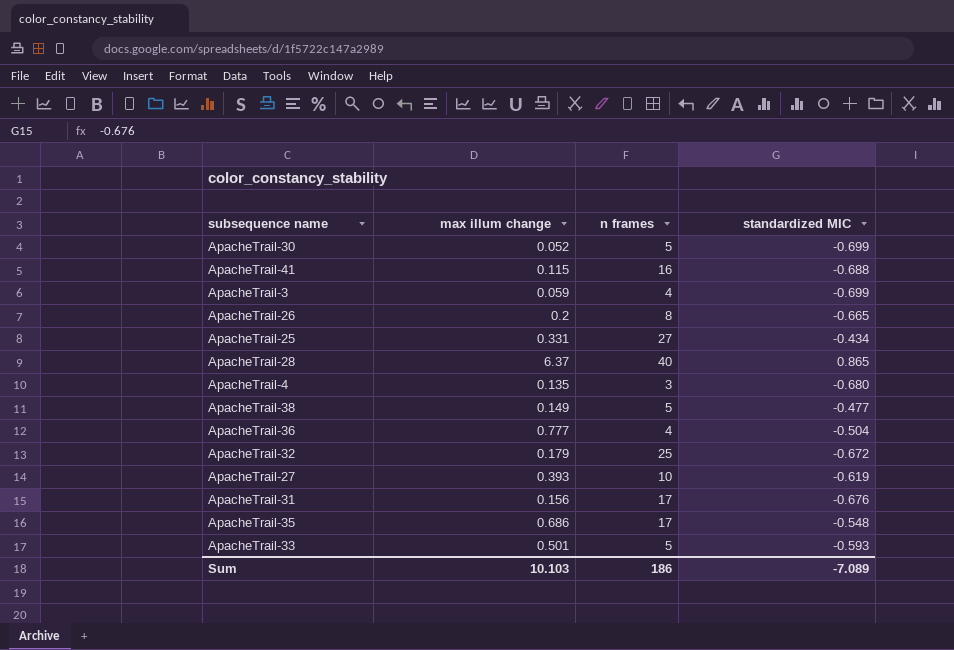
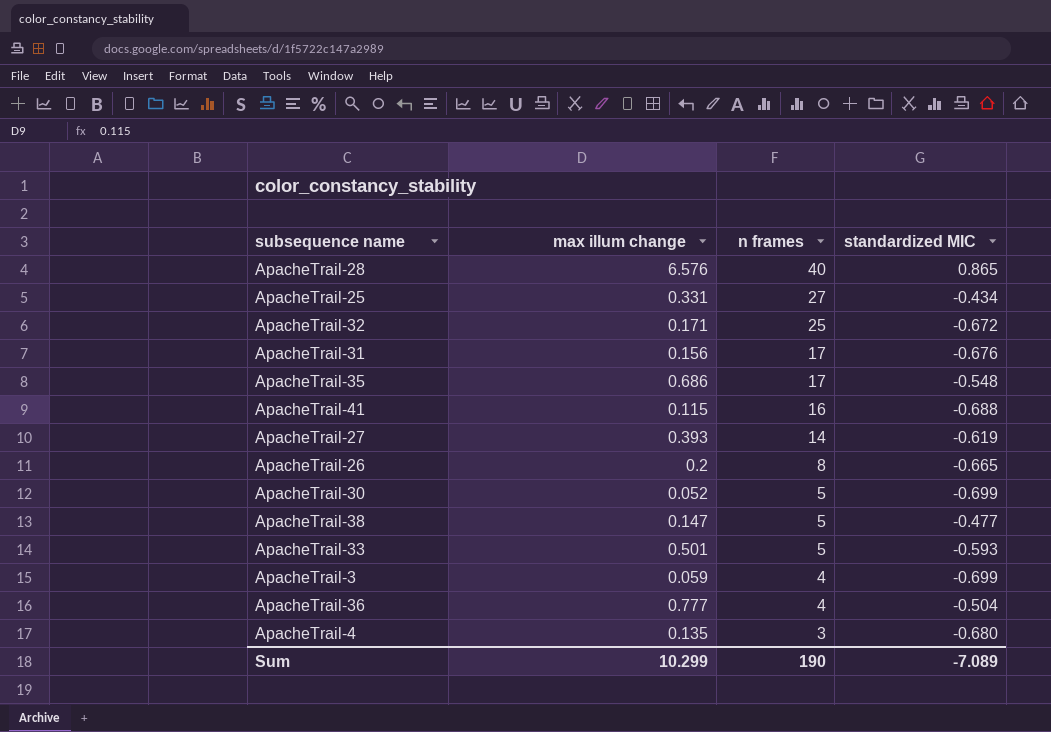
row order: none -> n frames descending
ApacheTrail-28 | max illum change: 6.37 -> 6.576
ApacheTrail-32 | max illum change: 0.179 -> 0.171
ApacheTrail-27 | n frames: 10 -> 14
ApacheTrail-38 | max illum change: 0.149 -> 0.147
Sum | max illum change: 10.103 -> 10.299
Sum | n frames: 186 -> 190

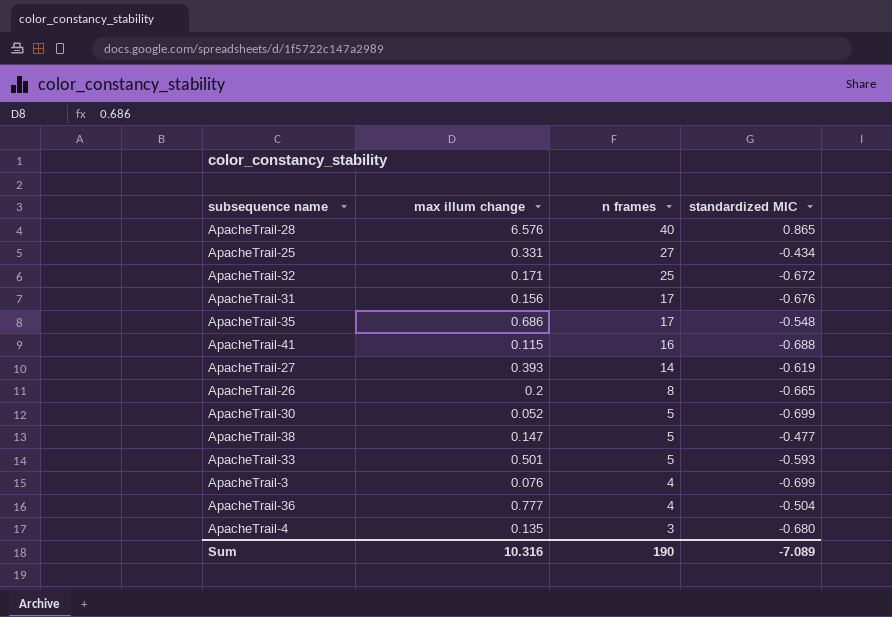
ApacheTrail-3 | max illum change: 0.059 -> 0.076
Sum | max illum change: 10.299 -> 10.316

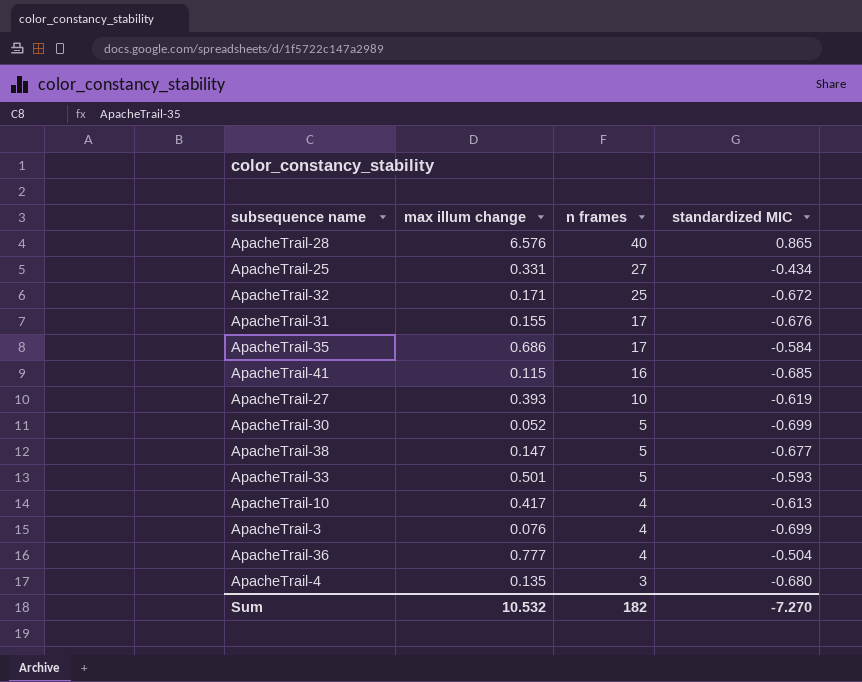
row ApacheTrail-26: 0.2 | 8 | -0.665 -> none
ApacheTrail-31 | max illum change: 0.156 -> 0.155
ApacheTrail-35 | standardized MIC: -0.548 -> -0.584
ApacheTrail-41 | standardized MIC: -0.688 -> -0.685
ApacheTrail-27 | n frames: 14 -> 10
ApacheTrail-38 | standardized MIC: -0.477 -> -0.677
row ApacheTrail-10: none -> 0.417 | 4 | -0.613
Sum | max illum change: 10.316 -> 10.532
Sum | n frames: 190 -> 182
Sum | standardized MIC: -7.089 -> -7.270

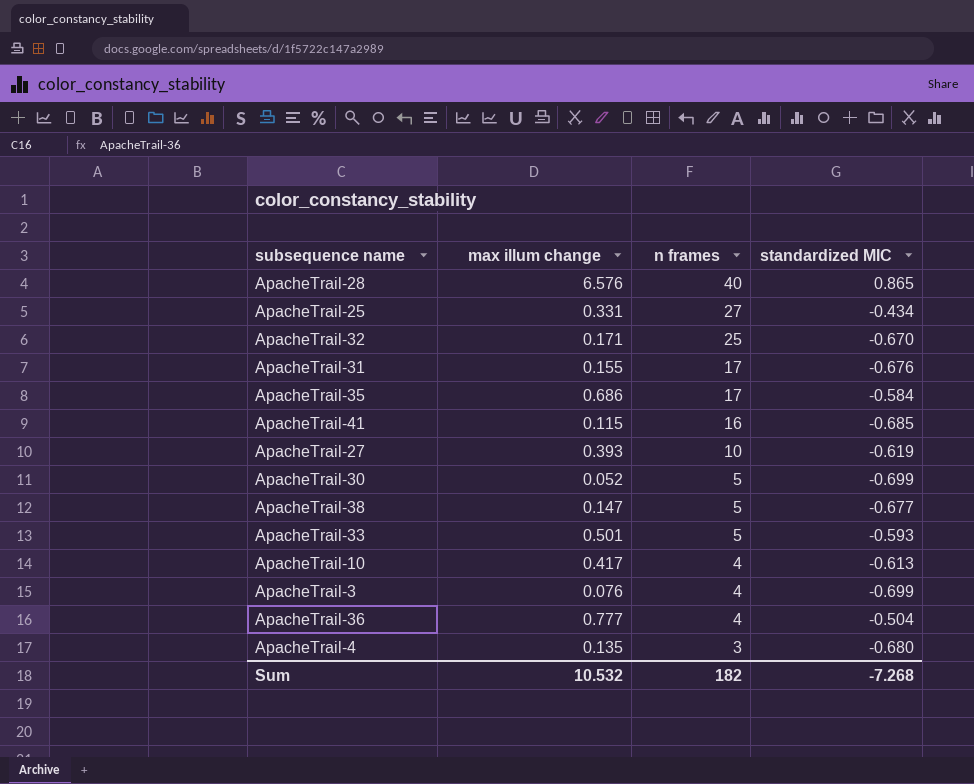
ApacheTrail-32 | standardized MIC: -0.672 -> -0.670
Sum | standardized MIC: -7.270 -> -7.268

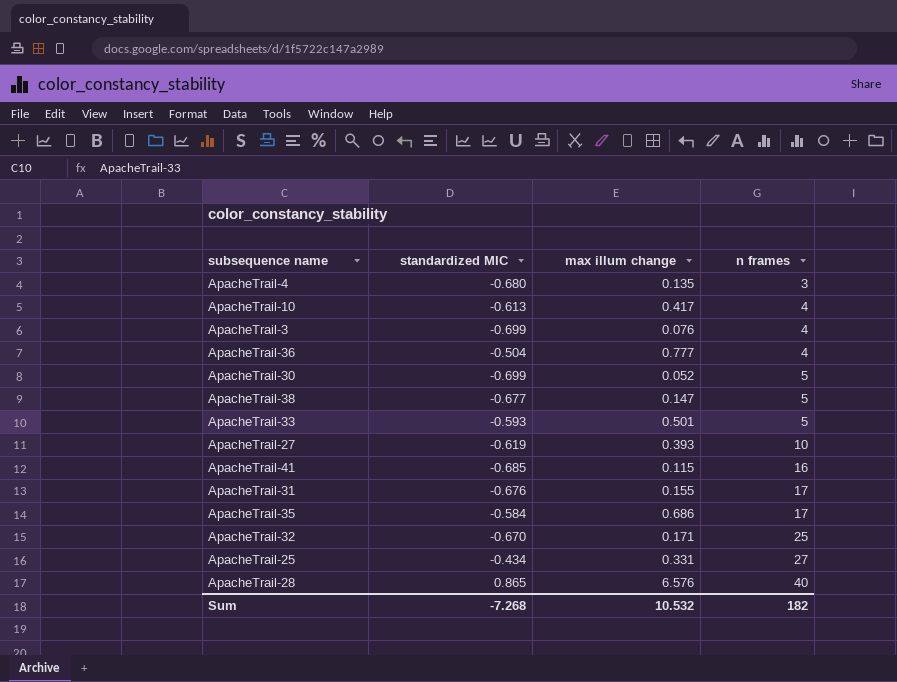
row order: n frames descending -> n frames ascending
column standardized MIC | position: 4 -> 2

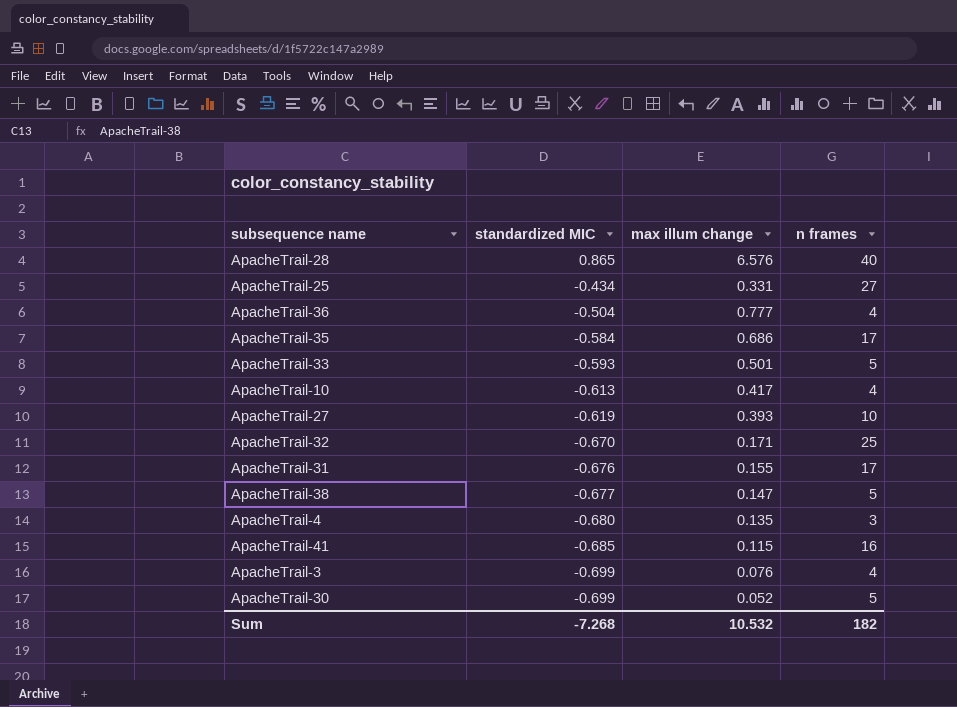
row order: n frames ascending -> standardized MIC descending

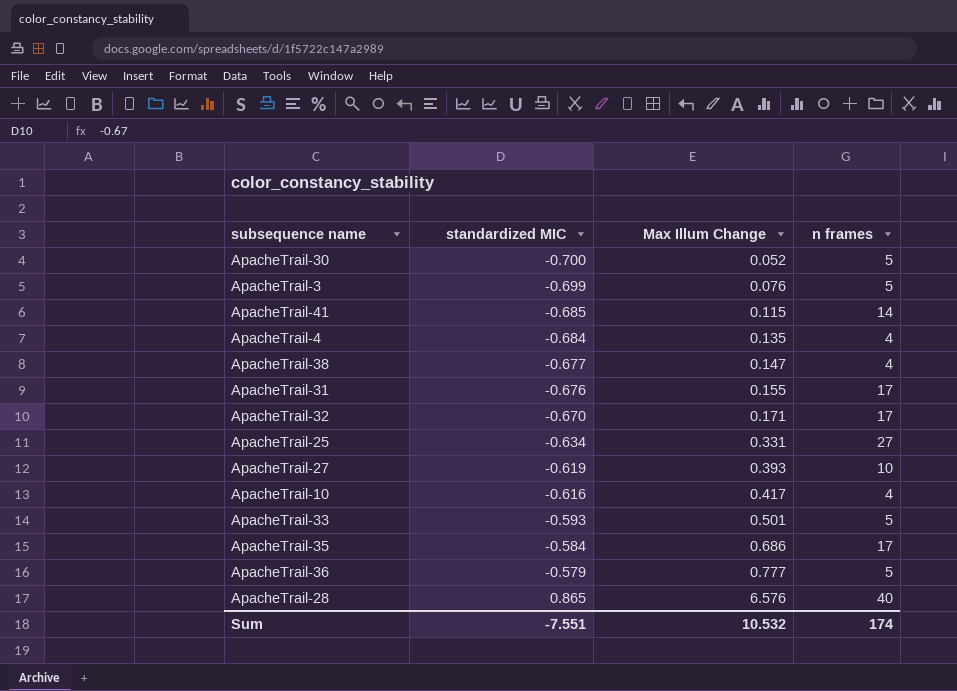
row order: standardized MIC descending -> standardized MIC ascending
column name: max illum change -> Max Illum Change
ApacheTrail-30 | standardized MIC: -0.699 -> -0.700
ApacheTrail-3 | n frames: 4 -> 5
ApacheTrail-41 | n frames: 16 -> 14
ApacheTrail-4 | standardized MIC: -0.680 -> -0.684
ApacheTrail-4 | n frames: 3 -> 4
ApacheTrail-38 | n frames: 5 -> 4
ApacheTrail-32 | n frames: 25 -> 17
ApacheTrail-25 | standardized MIC: -0.434 -> -0.634
ApacheTrail-10 | standardized MIC: -0.613 -> -0.616
ApacheTrail-36 | standardized MIC: -0.504 -> -0.579
ApacheTrail-36 | n frames: 4 -> 5
Sum | standardized MIC: -7.268 -> -7.551
Sum | n frames: 182 -> 174

